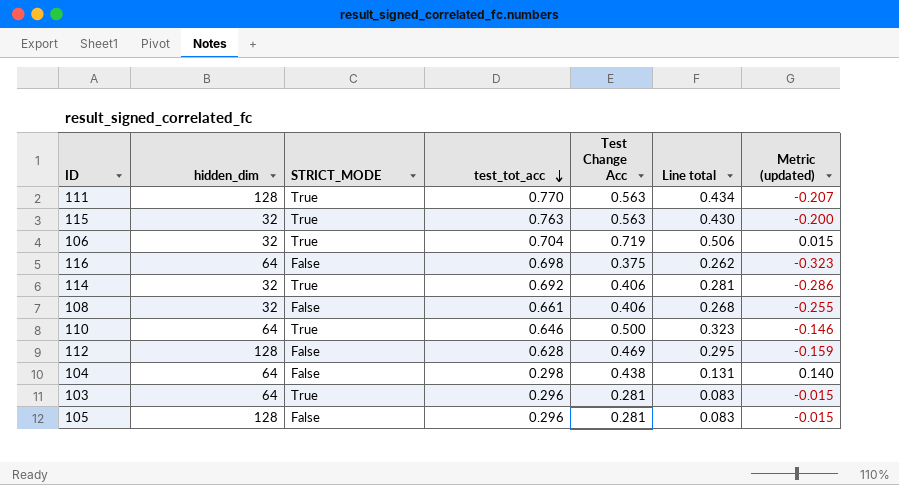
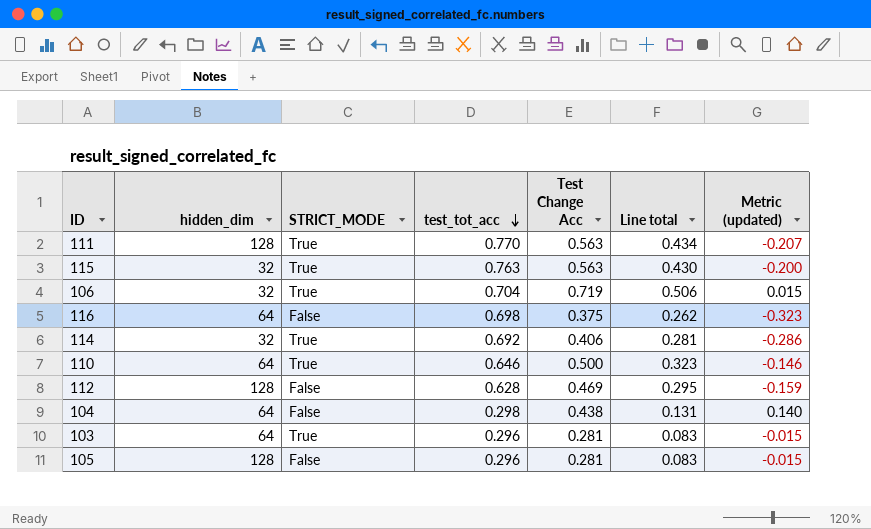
row 108: 32 | False | 0.661 | 0.406 | 0.268 | -0.255 -> none

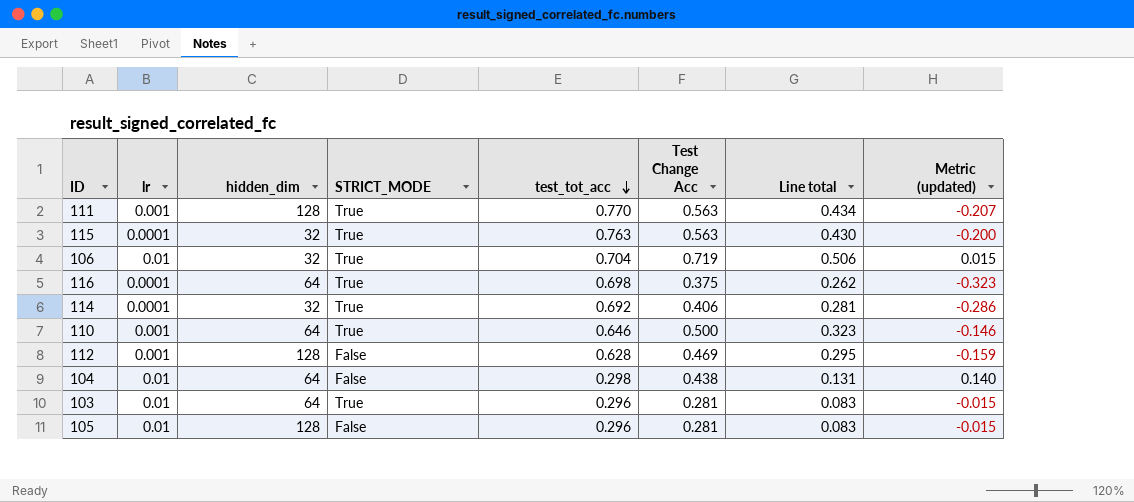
column lr | position: none -> 2
116 | STRICT_MODE: False -> True

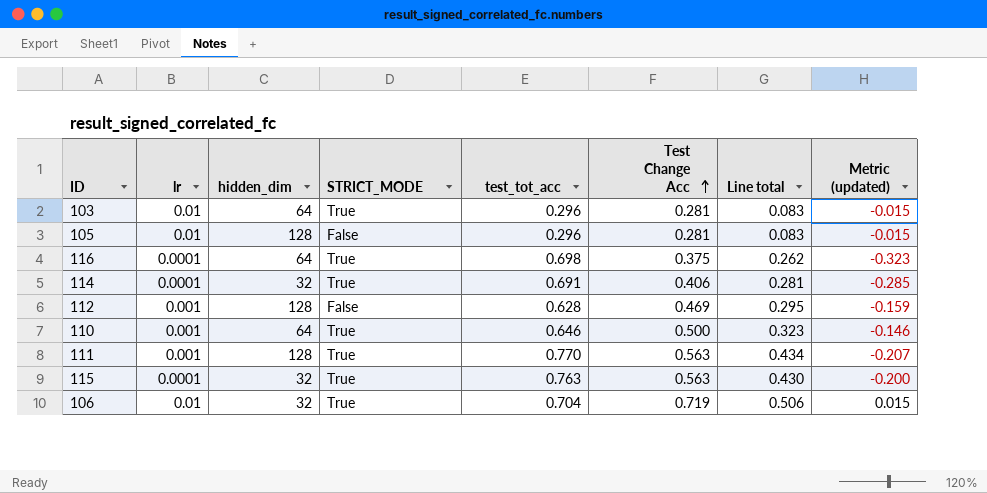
row order: test_tot_acc descending -> Test Change Acc ascending
row 104: 0.01 | 64 | False | 0.298 | 0.438 | 0.131 | 0.140 -> none
114 | test_tot_acc: 0.692 -> 0.691
114 | Metric (updated): -0.286 -> -0.285

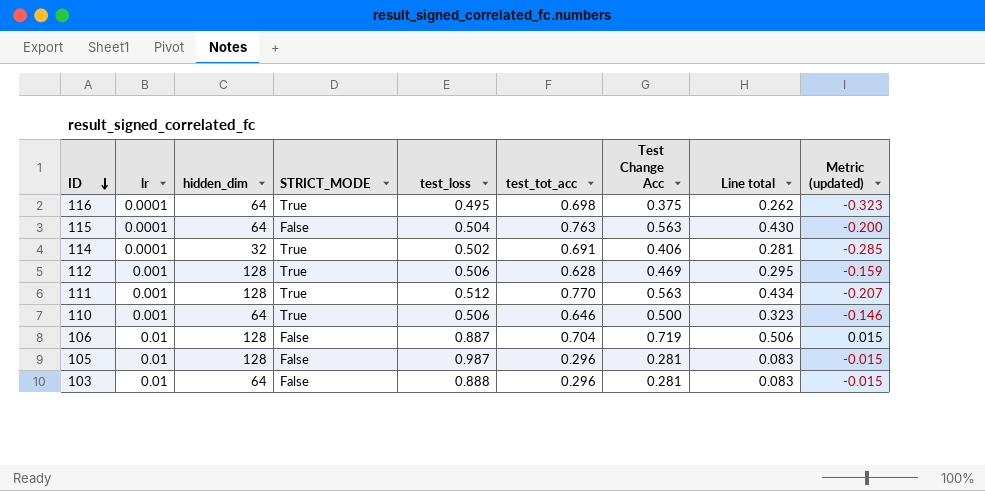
row order: Test Change Acc ascending -> ID descending
column test_loss | position: none -> 5
115 | hidden_dim: 32 -> 64
115 | STRICT_MODE: True -> False
112 | STRICT_MODE: False -> True
106 | hidden_dim: 32 -> 128
106 | STRICT_MODE: True -> False
103 | STRICT_MODE: True -> False

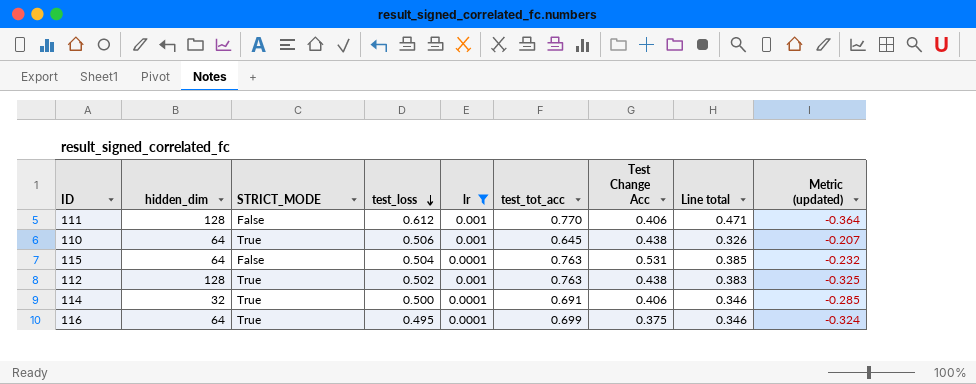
filter: none -> lr != 0.01
row order: ID descending -> test_loss descending
column lr | position: 2 -> 5
column Line total | formula: [test_tot_acc] * [Test Change Acc] -> [test_loss] * [test_tot_acc]
111 | STRICT_MODE: True -> False
111 | test_loss: 0.512 -> 0.612
111 | Test Change Acc: 0.563 -> 0.406
111 | Metric (updated): -0.207 -> -0.364
110 | test_tot_acc: 0.646 -> 0.645
110 | Test Change Acc: 0.500 -> 0.438
110 | Metric (updated): -0.146 -> -0.207
115 | Test Change Acc: 0.563 -> 0.531
115 | Metric (updated): -0.200 -> -0.232
112 | test_loss: 0.506 -> 0.502
112 | test_tot_acc: 0.628 -> 0.763
112 | Test Change Acc: 0.469 -> 0.438
112 | Metric (updated): -0.159 -> -0.325
114 | test_loss: 0.502 -> 0.500
116 | test_tot_acc: 0.698 -> 0.699
116 | Metric (updated): -0.323 -> -0.324

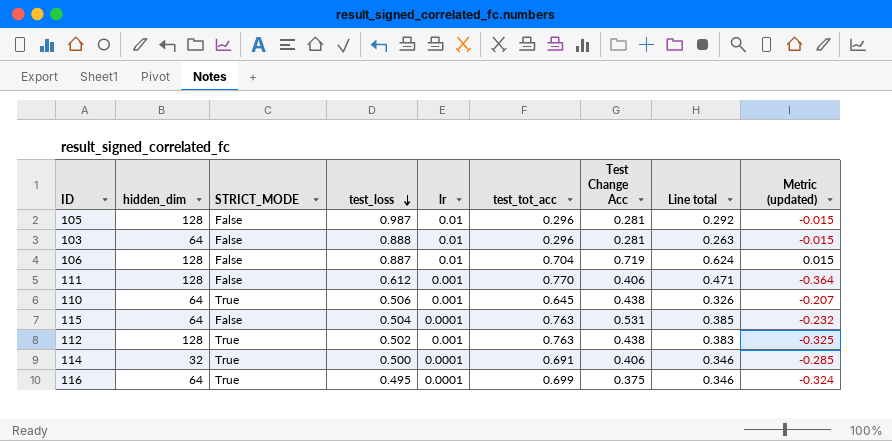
filter: lr != 0.01 -> none

